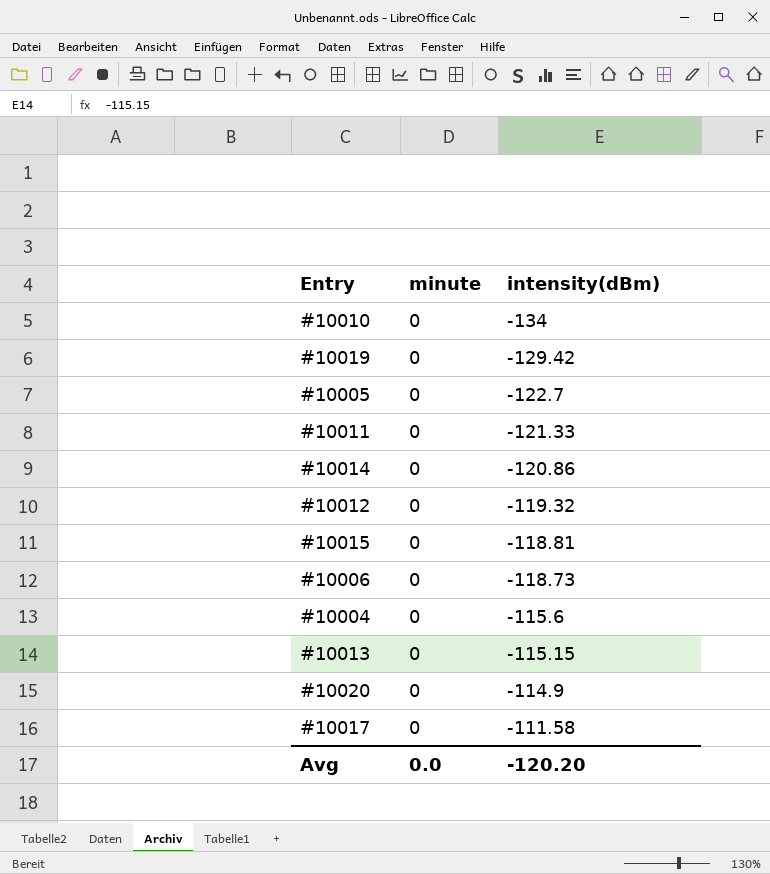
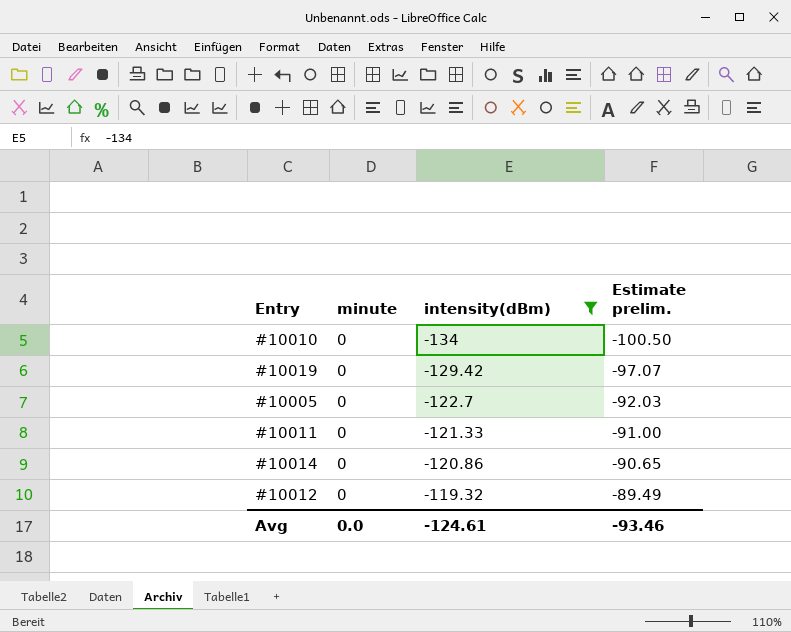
filter: none -> intensity(dBm) <= -119.32
column Estimate prelim. | formula: none -> [intensity(dBm)] * 0.75
Avg | intensity(dBm): -120.20 -> -124.61

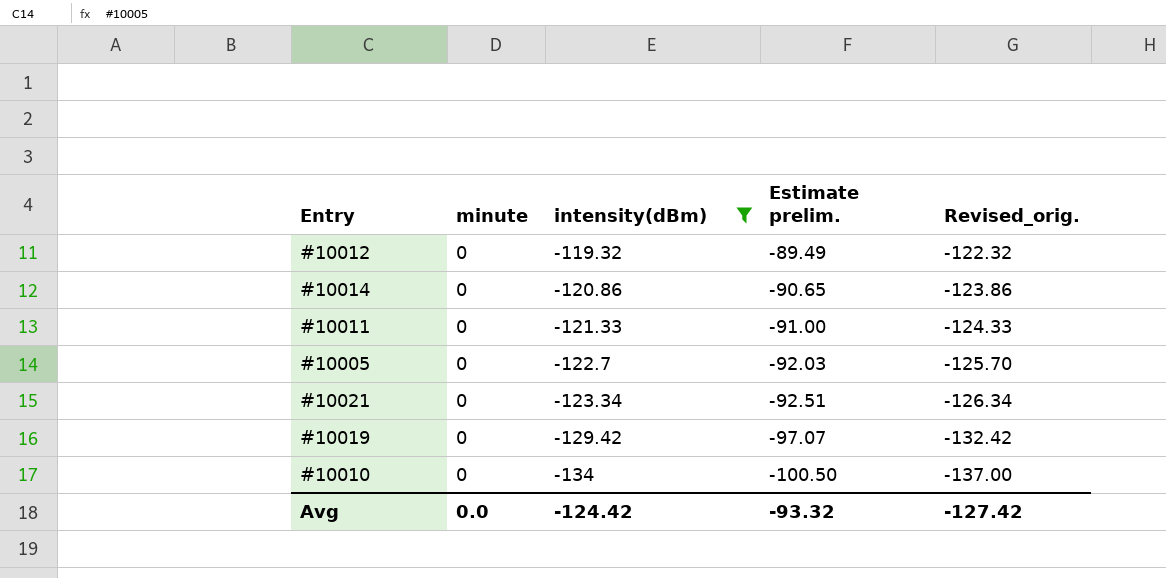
row order: intensity(dBm) ascending -> intensity(dBm) descending
column Revised_orig. | formula: none -> [intensity(dBm)] - 3
row #10021: none -> 0 | -123.34 | -92.51 | -126.34
Avg | intensity(dBm): -124.61 -> -124.42
Avg | Estimate prelim.: -93.46 -> -93.32

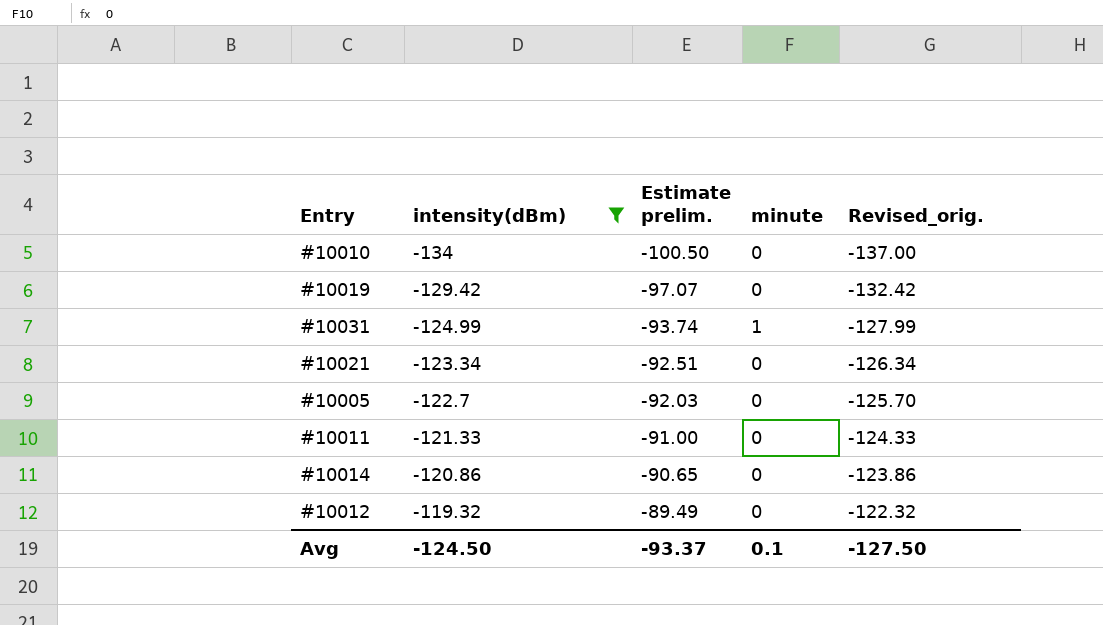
row order: intensity(dBm) descending -> intensity(dBm) ascending
column minute | position: 2 -> 4
row #10031: none -> -124.99 | -93.74 | 1 | -127.99
Avg | intensity(dBm): -124.42 -> -124.50
Avg | Estimate prelim.: -93.32 -> -93.37
Avg | minute: 0.0 -> 0.1
Avg | Revised_orig.: -127.42 -> -127.50

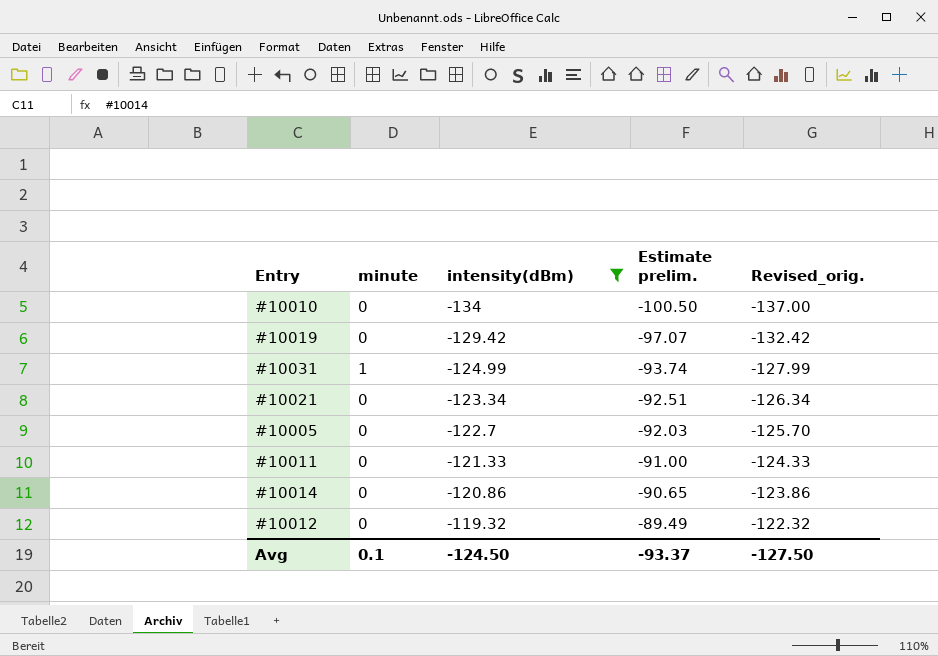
column minute | position: 4 -> 2

